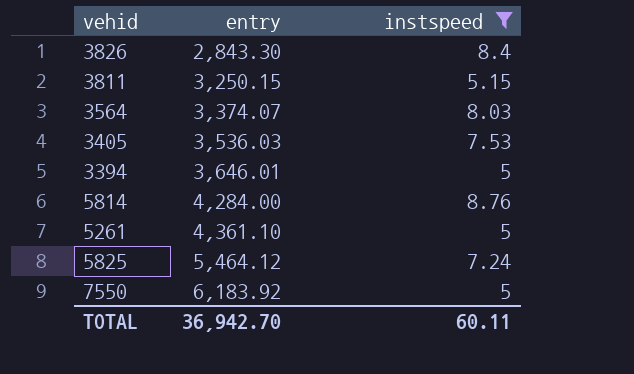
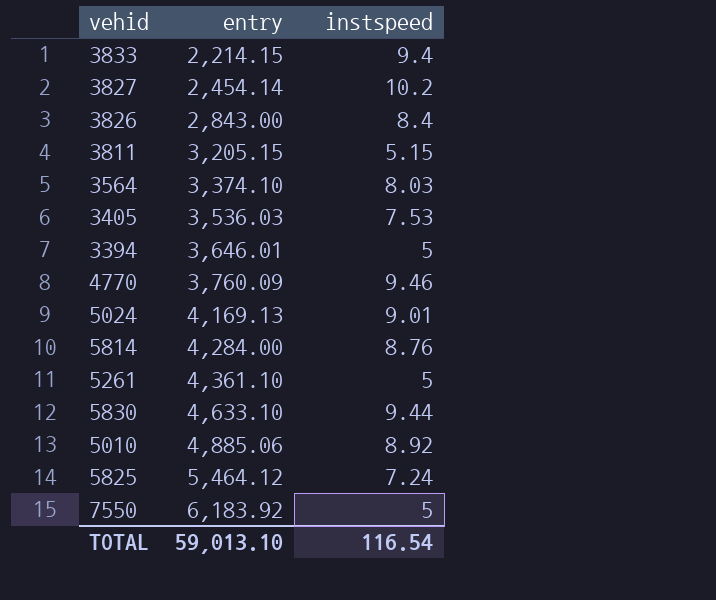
filter: instspeed <= 8.76 -> none
3826 | entry: 2,843.30 -> 2,843.00
3811 | entry: 3,250.15 -> 3,205.15
3564 | entry: 3,374.07 -> 3,374.10
TOTAL | entry: 36,942.70 -> 59,013.10
TOTAL | instspeed: 60.11 -> 116.54

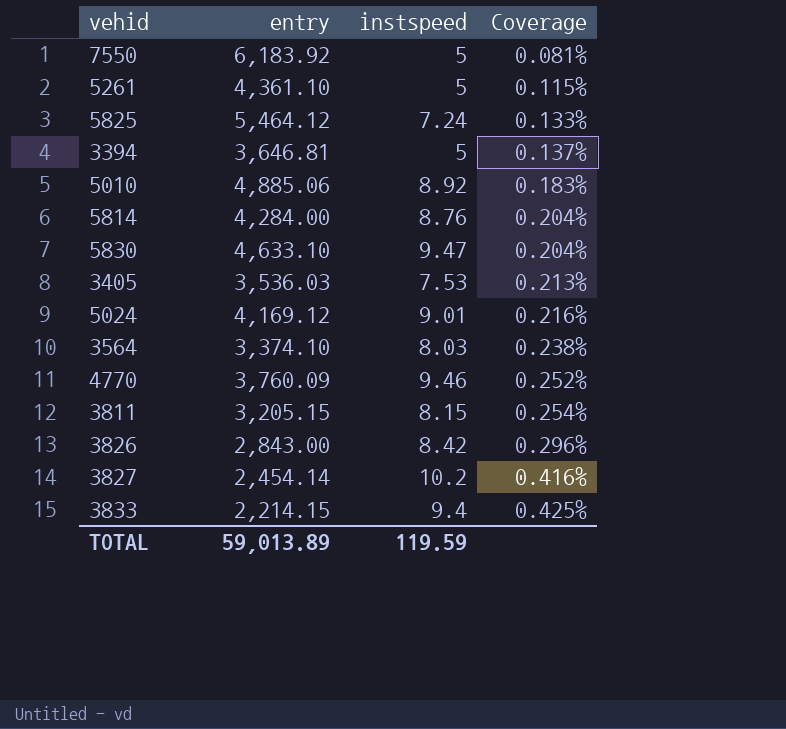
row order: entry ascending -> Coverage ascending
column Coverage | formula: none -> [instspeed] / [entry]
3394 | entry: 3,646.01 -> 3,646.81
5830 | instspeed: 9.44 -> 9.47
5024 | entry: 4,169.13 -> 4,169.12
3811 | instspeed: 5.15 -> 8.15
3826 | instspeed: 8.4 -> 8.42
TOTAL | entry: 59,013.10 -> 59,013.89
TOTAL | instspeed: 116.54 -> 119.59

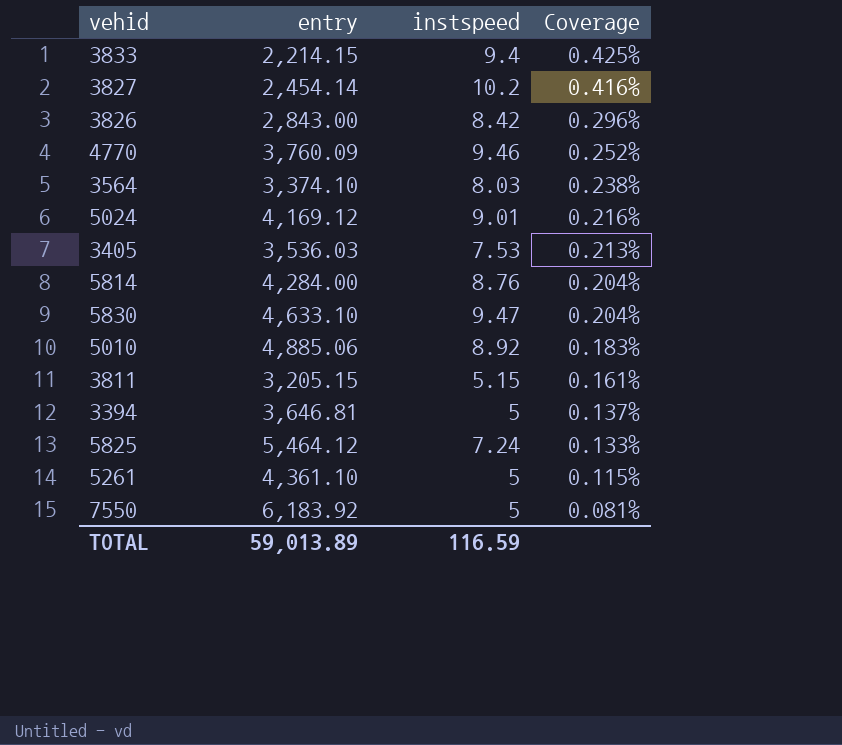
row order: Coverage ascending -> Coverage descending
3811 | instspeed: 8.15 -> 5.15
3811 | Coverage: 0.254% -> 0.161%
TOTAL | instspeed: 119.59 -> 116.59

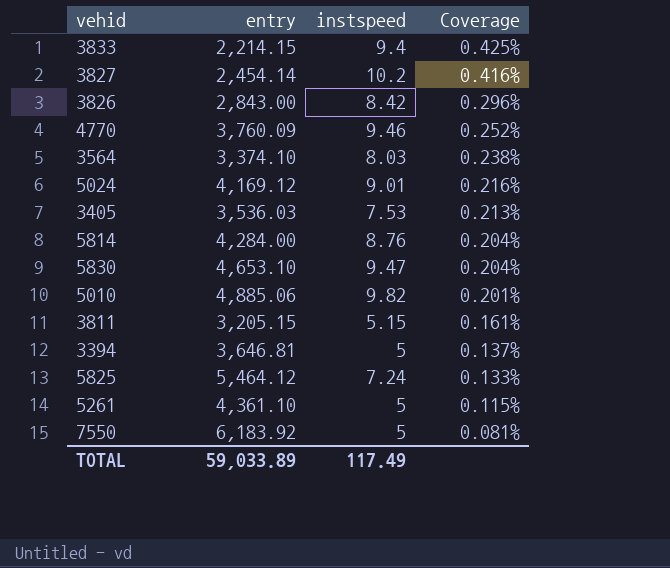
5830 | entry: 4,633.10 -> 4,653.10
5010 | instspeed: 8.92 -> 9.82
5010 | Coverage: 0.183% -> 0.201%
TOTAL | entry: 59,013.89 -> 59,033.89
TOTAL | instspeed: 116.59 -> 117.49

